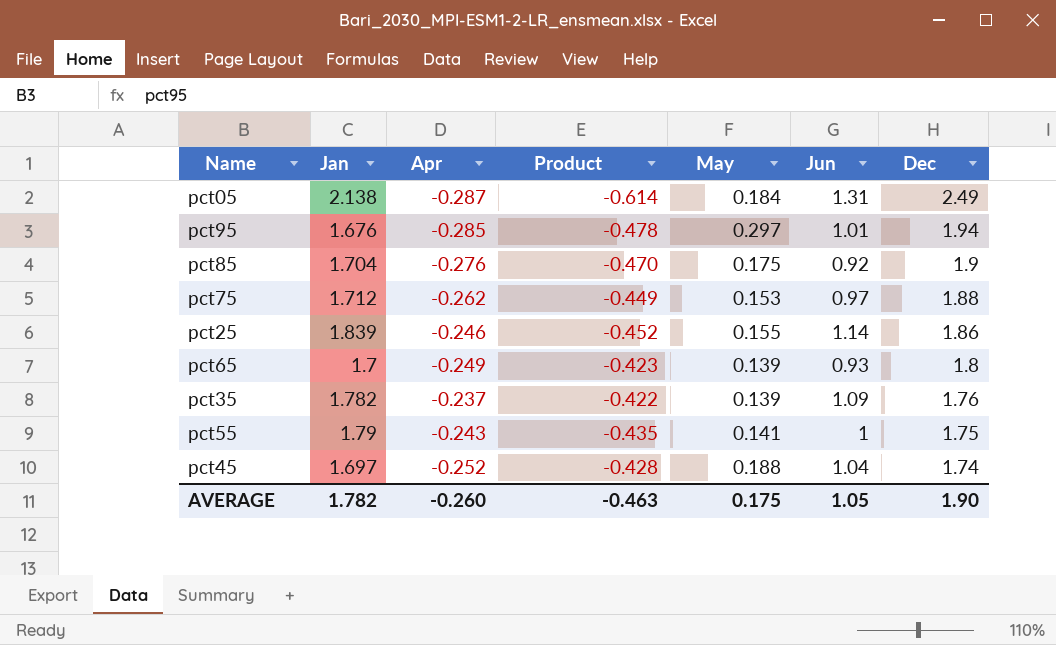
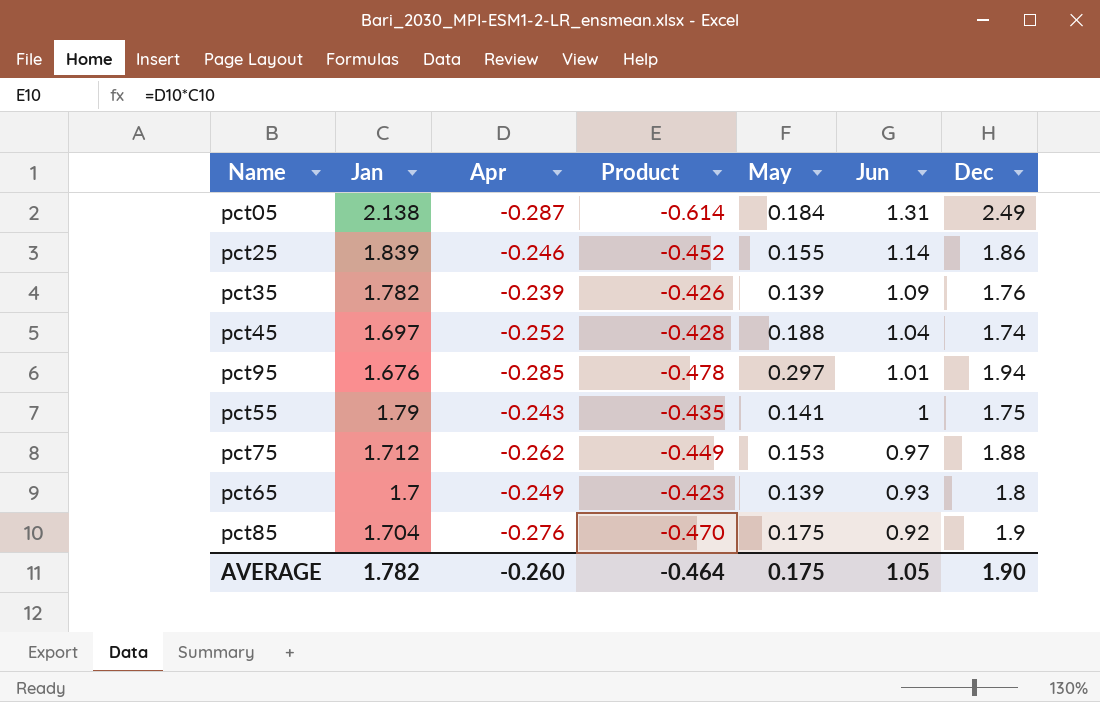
row order: Dec descending -> Jun descending
pct35 | Apr: -0.237 -> -0.239
pct35 | Product: -0.422 -> -0.426
AVERAGE | Product: -0.463 -> -0.464

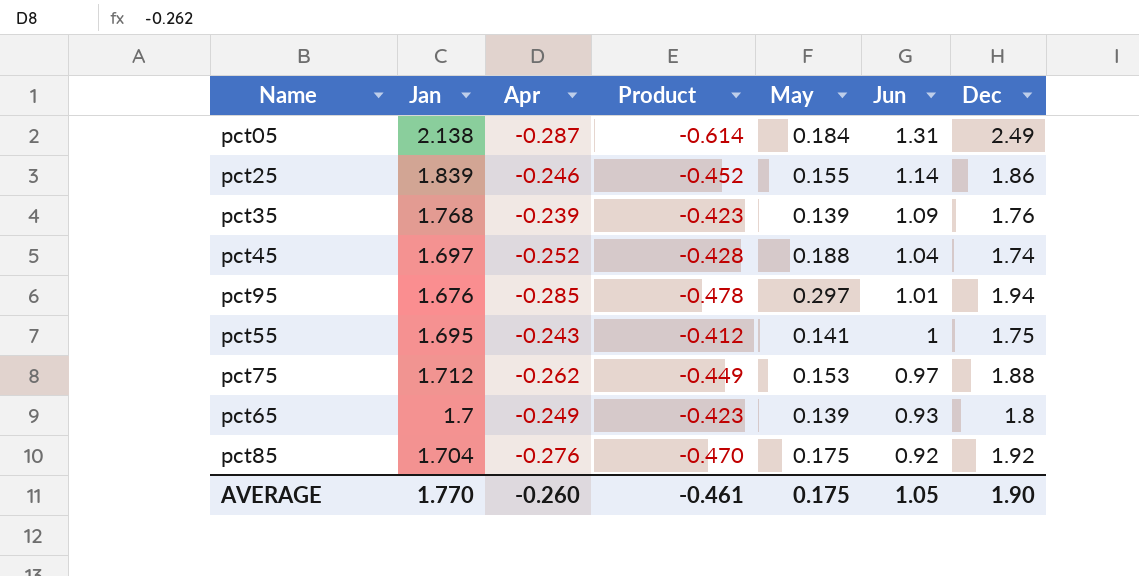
pct35 | Jan: 1.782 -> 1.768
pct35 | Product: -0.426 -> -0.423
pct55 | Jan: 1.79 -> 1.695
pct55 | Product: -0.435 -> -0.412
pct85 | Dec: 1.9 -> 1.92
AVERAGE | Jan: 1.782 -> 1.770
AVERAGE | Product: -0.464 -> -0.461

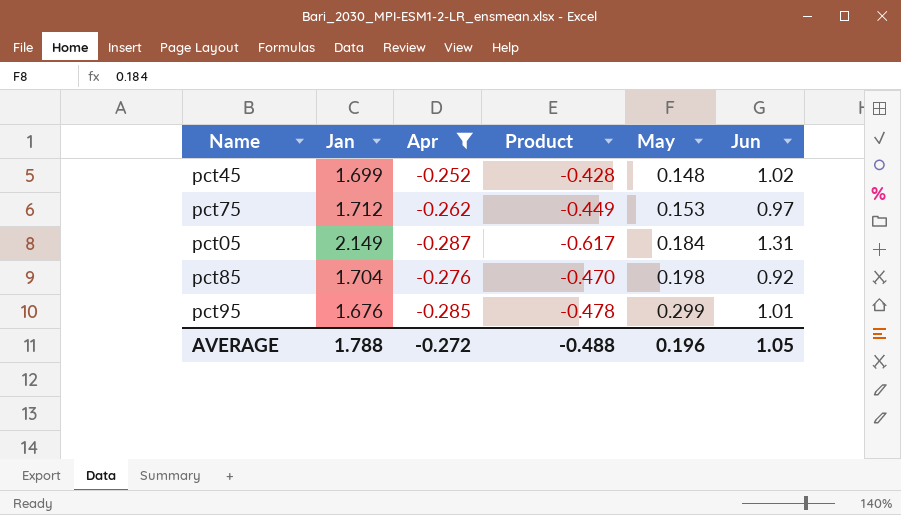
filter: none -> Apr <= -0.252
row order: Jun descending -> May ascending
column Dec | position: 7 -> none
pct45 | Jan: 1.697 -> 1.699
pct45 | May: 0.188 -> 0.148
pct45 | Jun: 1.04 -> 1.02
pct05 | Jan: 2.138 -> 2.149
pct05 | Product: -0.614 -> -0.617
pct85 | May: 0.175 -> 0.198
pct95 | May: 0.297 -> 0.299
AVERAGE | Jan: 1.770 -> 1.788
AVERAGE | Apr: -0.260 -> -0.272
AVERAGE | Product: -0.461 -> -0.488
AVERAGE | May: 0.175 -> 0.196

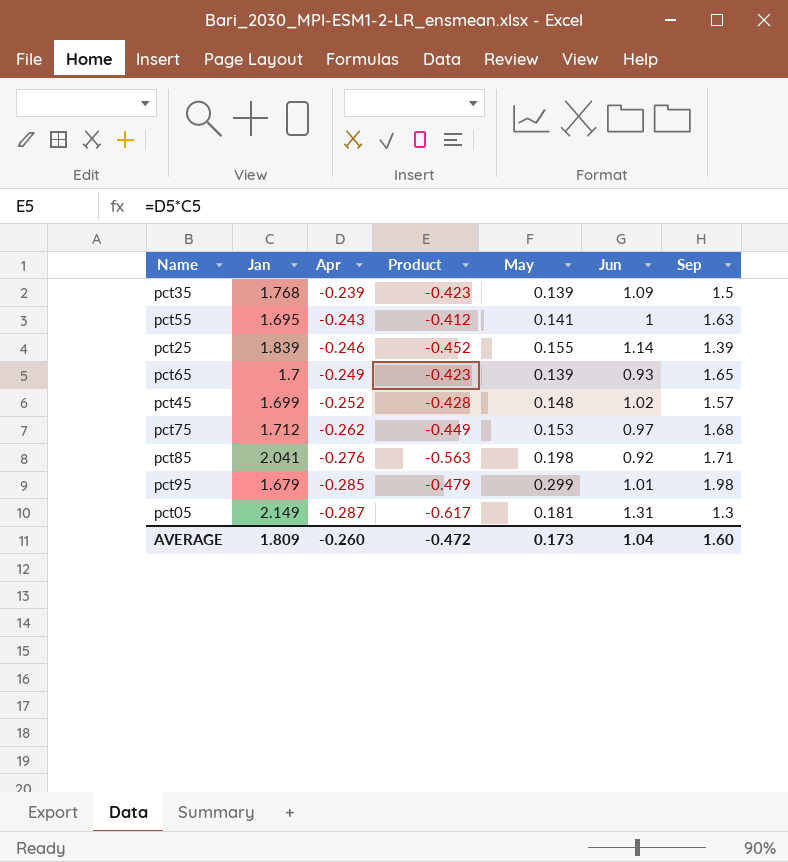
filter: Apr <= -0.252 -> none
row order: May ascending -> Apr descending
column Sep | position: none -> 7
pct85 | Jan: 1.704 -> 2.041
pct85 | Product: -0.470 -> -0.563
pct95 | Jan: 1.676 -> 1.679
pct95 | Product: -0.478 -> -0.479
pct05 | May: 0.184 -> 0.181
AVERAGE | Jan: 1.788 -> 1.809
AVERAGE | Apr: -0.272 -> -0.260
AVERAGE | Product: -0.488 -> -0.472
AVERAGE | May: 0.196 -> 0.173
AVERAGE | Jun: 1.05 -> 1.04

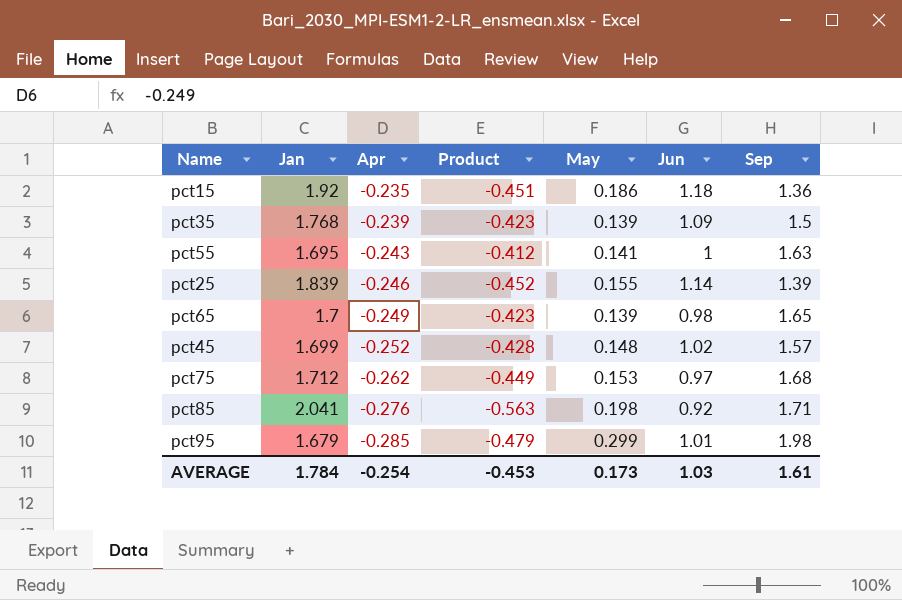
row pct05: 2.149 | -0.287 | -0.617 | 0.181 | 1.31 | 1.3 -> none
row pct15: none -> 1.92 | -0.235 | -0.451 | 0.186 | 1.18 | 1.36
pct65 | Jun: 0.93 -> 0.98
AVERAGE | Jan: 1.809 -> 1.784
AVERAGE | Apr: -0.260 -> -0.254
AVERAGE | Product: -0.472 -> -0.453
AVERAGE | Jun: 1.04 -> 1.03
AVERAGE | Sep: 1.60 -> 1.61

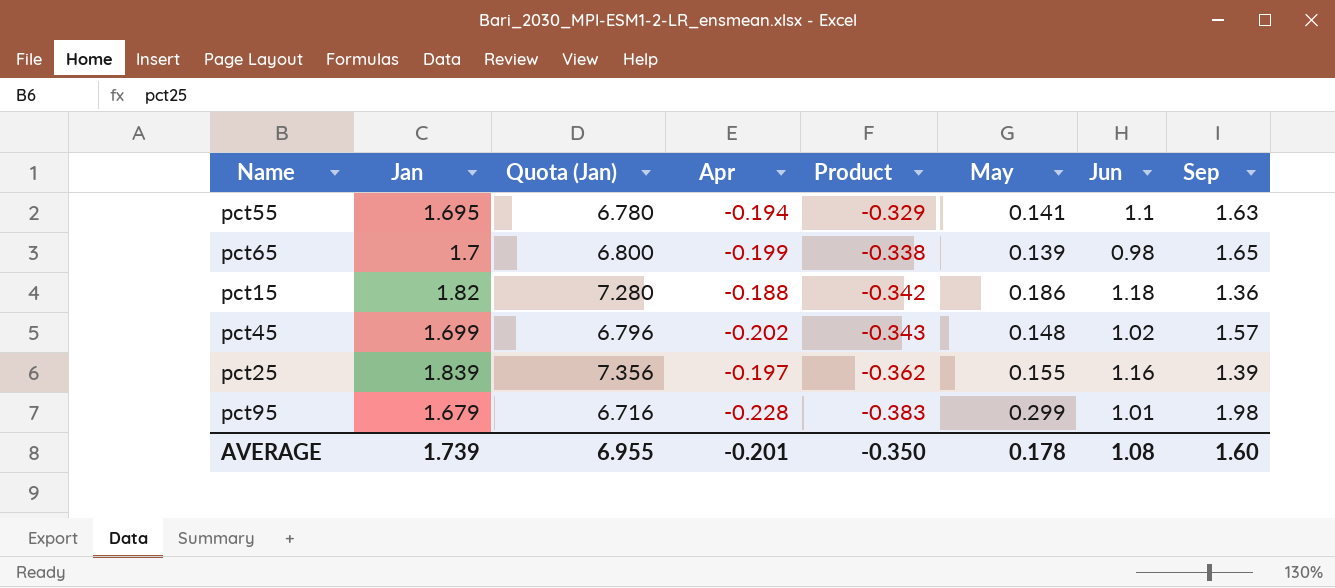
row order: Apr descending -> Product descending
column Quota (Jan) | formula: none -> [Jan] * 4
row pct35: 1.768 | -0.239 | -0.423 | 0.139 | 1.09 | 1.5 -> none
row pct75: 1.712 | -0.262 | -0.449 | 0.153 | 0.97 | 1.68 -> none
row pct85: 2.041 | -0.276 | -0.563 | 0.198 | 0.92 | 1.71 -> none
pct55 | Apr: -0.243 -> -0.194
pct55 | Product: -0.412 -> -0.329
pct55 | Jun: 1 -> 1.1
pct65 | Apr: -0.249 -> -0.199
pct65 | Product: -0.423 -> -0.338
pct15 | Jan: 1.92 -> 1.82
pct15 | Apr: -0.235 -> -0.188
pct15 | Product: -0.451 -> -0.342
pct45 | Apr: -0.252 -> -0.202
pct45 | Product: -0.428 -> -0.343
pct25 | Apr: -0.246 -> -0.197
pct25 | Product: -0.452 -> -0.362
pct25 | Jun: 1.14 -> 1.16
pct95 | Apr: -0.285 -> -0.228
pct95 | Product: -0.479 -> -0.383
AVERAGE | Jan: 1.784 -> 1.739
AVERAGE | Apr: -0.254 -> -0.201
AVERAGE | Product: -0.453 -> -0.350
AVERAGE | May: 0.173 -> 0.178
AVERAGE | Jun: 1.03 -> 1.08
AVERAGE | Sep: 1.61 -> 1.60

